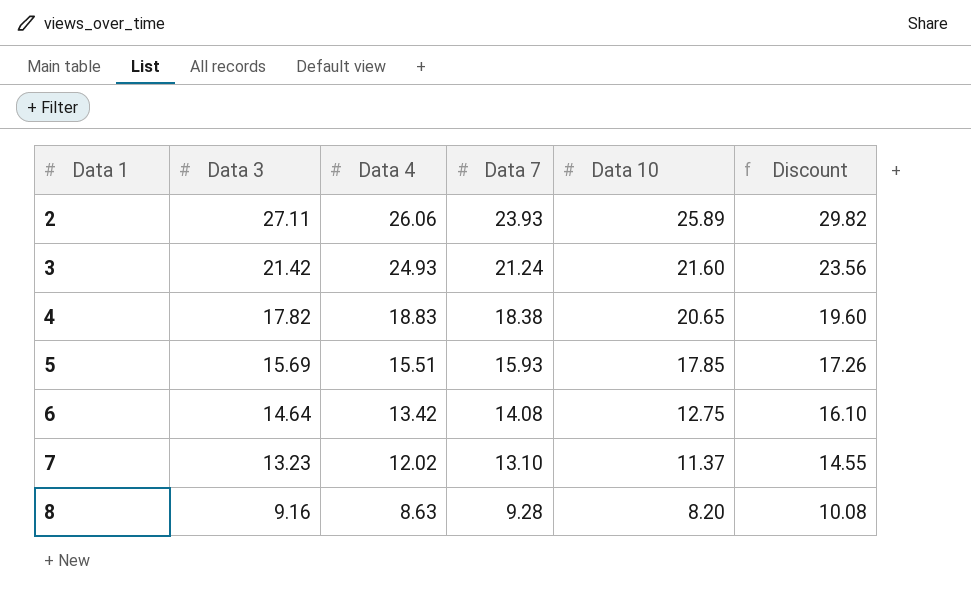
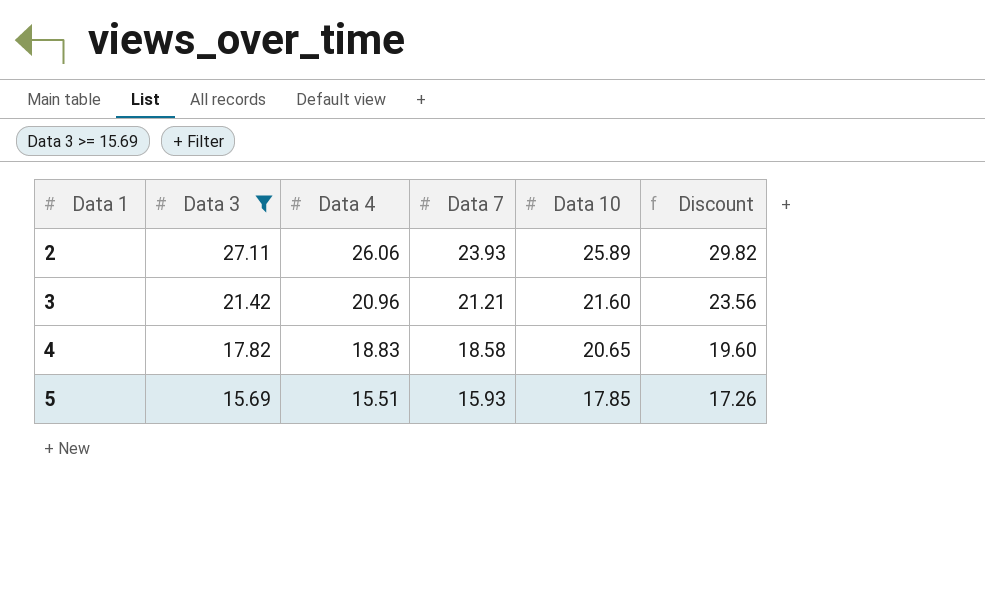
filter: none -> Data 3 >= 15.69
3 | Data 4: 24.93 -> 20.96
3 | Data 7: 21.24 -> 21.21
4 | Data 7: 18.38 -> 18.58

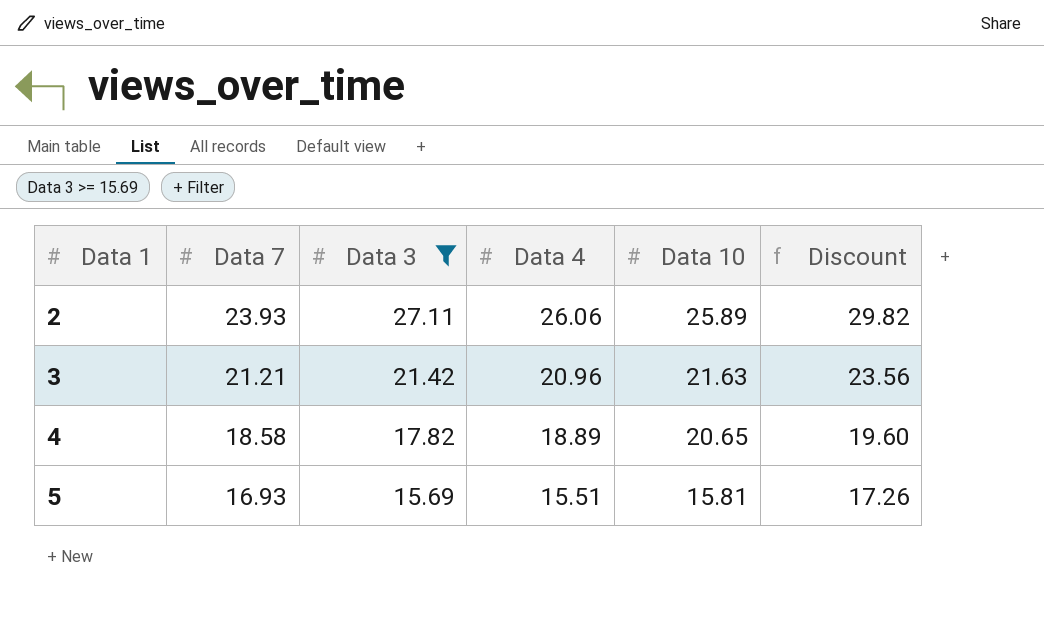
column Data 7 | position: 4 -> 2
3 | Data 10: 21.60 -> 21.63
4 | Data 4: 18.83 -> 18.89
5 | Data 7: 15.93 -> 16.93
5 | Data 10: 17.85 -> 15.81

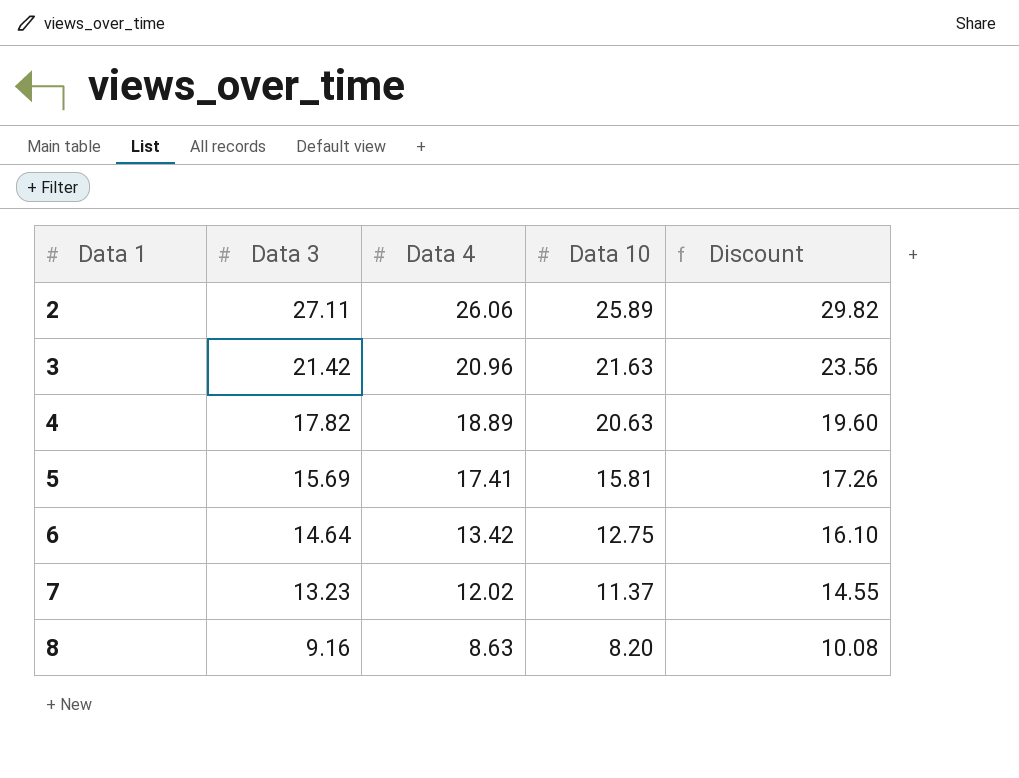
filter: Data 3 >= 15.69 -> none
column Data 7 | position: 2 -> none
4 | Data 10: 20.65 -> 20.63
5 | Data 4: 15.51 -> 17.41

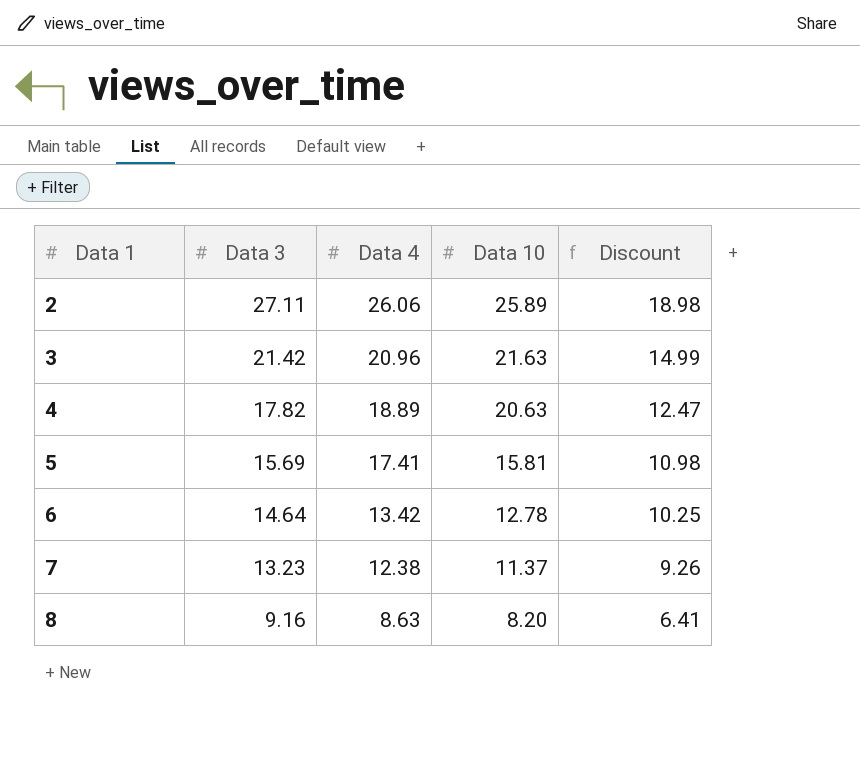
column Discount | formula: [Data 3] * 1.1 -> [Data 3] * 0.7
6 | Data 10: 12.75 -> 12.78
7 | Data 4: 12.02 -> 12.38

